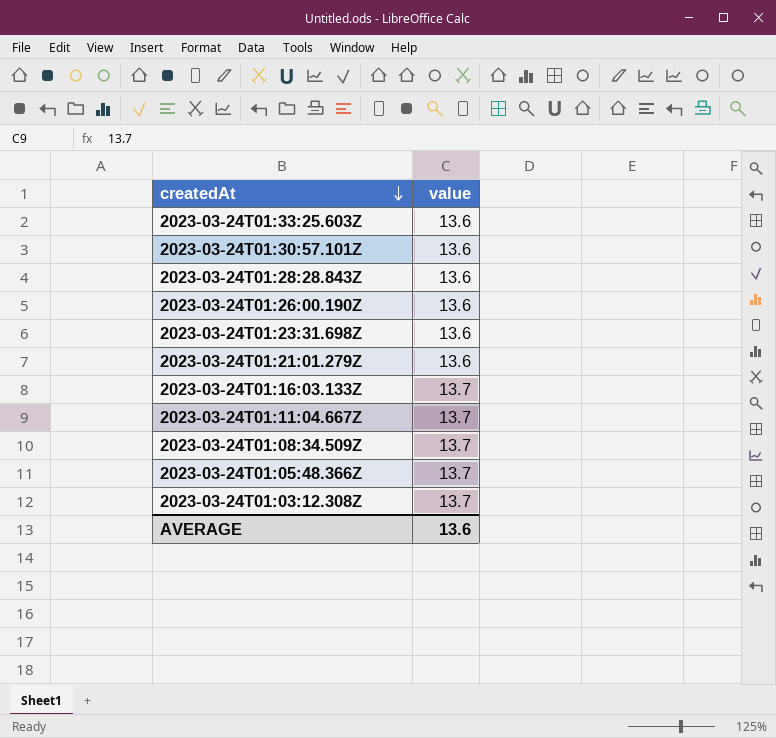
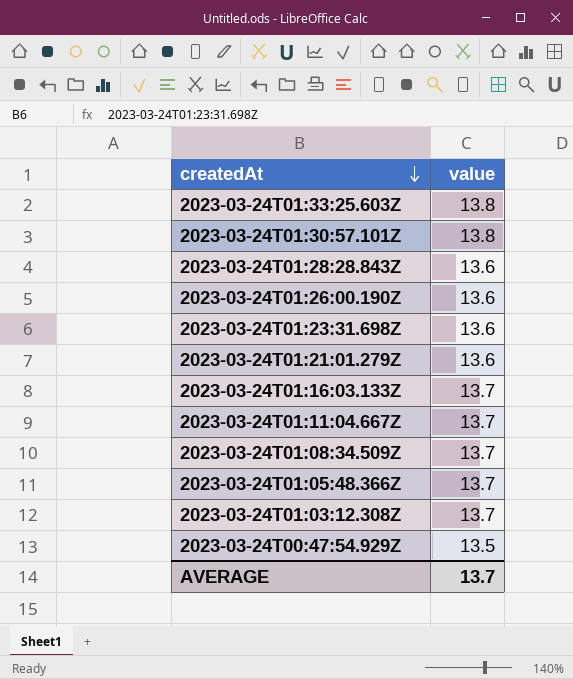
2023-03-24T01:33:25.603Z | value: 13.6 -> 13.8
2023-03-24T01:30:57.101Z | value: 13.6 -> 13.8
row 2023-03-24T00:47:54.929Z: none -> 13.5
AVERAGE | value: 13.6 -> 13.7

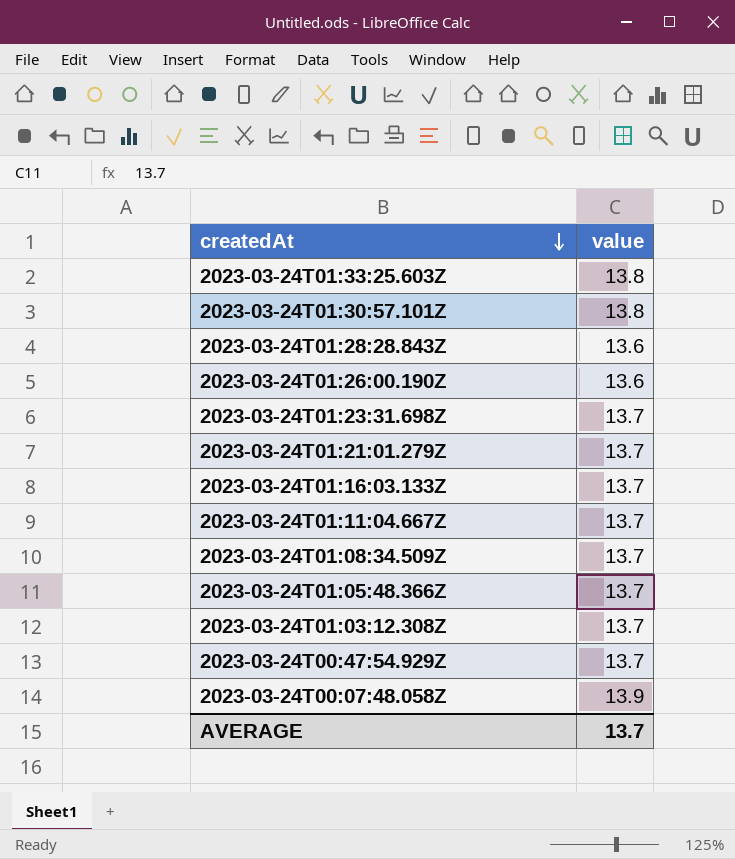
2023-03-24T01:23:31.698Z | value: 13.6 -> 13.7
2023-03-24T01:21:01.279Z | value: 13.6 -> 13.7
2023-03-24T00:47:54.929Z | value: 13.5 -> 13.7
row 2023-03-24T00:07:48.058Z: none -> 13.9

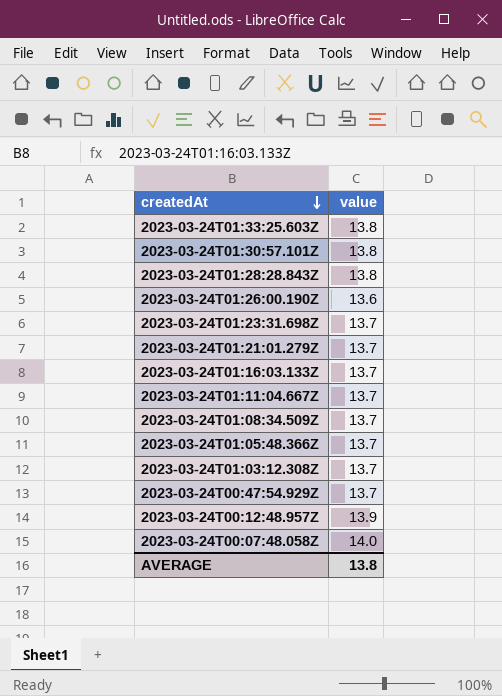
2023-03-24T01:28:28.843Z | value: 13.6 -> 13.8
row 2023-03-24T00:12:48.957Z: none -> 13.9
2023-03-24T00:07:48.058Z | value: 13.9 -> 14.0
AVERAGE | value: 13.7 -> 13.8

